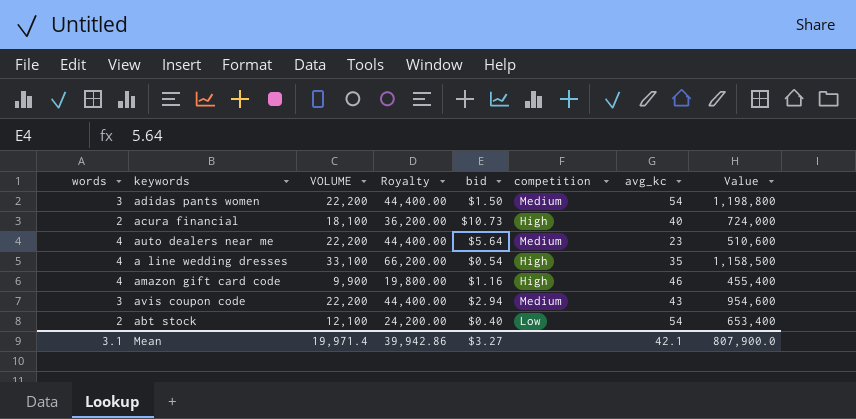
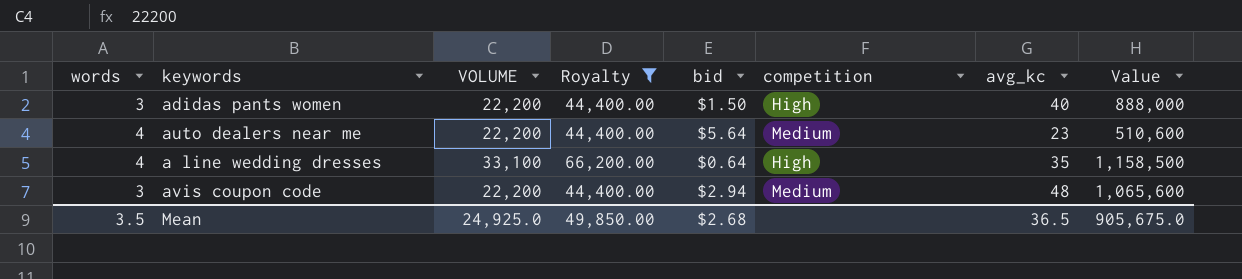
filter: none -> Royalty >= 44,400.00
adidas pants women | competition: Medium -> High
adidas pants women | avg_kc: 54 -> 40
adidas pants women | Value: 1,198,800 -> 888,000
a line wedding dresses | bid: $0.54 -> $0.64
avis coupon code | avg_kc: 43 -> 48
avis coupon code | Value: 954,600 -> 1,065,600
Mean | words: 3.1 -> 3.5
Mean | VOLUME: 19,971.4 -> 24,925.0
Mean | Royalty: 39,942.86 -> 49,850.00
Mean | bid: $3.27 -> $2.68
Mean | avg_kc: 42.1 -> 36.5
Mean | Value: 807,900.0 -> 905,675.0

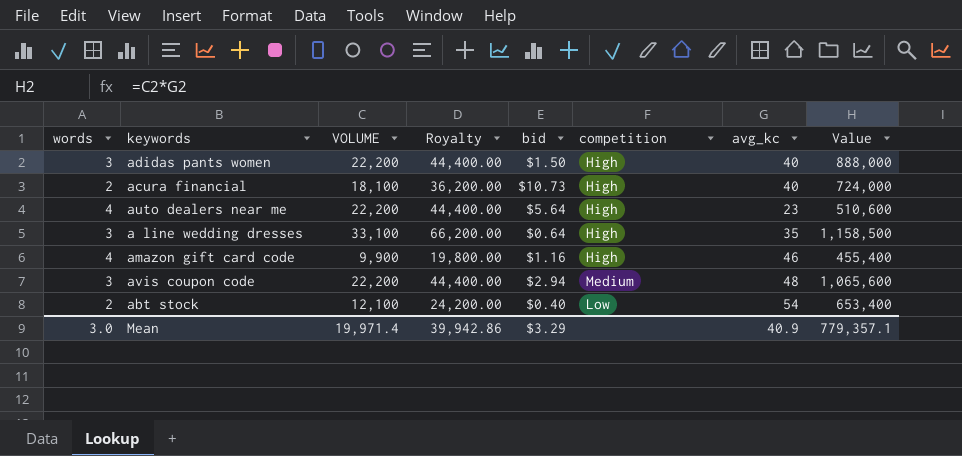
filter: Royalty >= 44,400.00 -> none
auto dealers near me | competition: Medium -> High
a line wedding dresses | words: 4 -> 3
Mean | words: 3.5 -> 3.0
Mean | VOLUME: 24,925.0 -> 19,971.4
Mean | Royalty: 49,850.00 -> 39,942.86
Mean | bid: $2.68 -> $3.29
Mean | avg_kc: 36.5 -> 40.9
Mean | Value: 905,675.0 -> 779,357.1

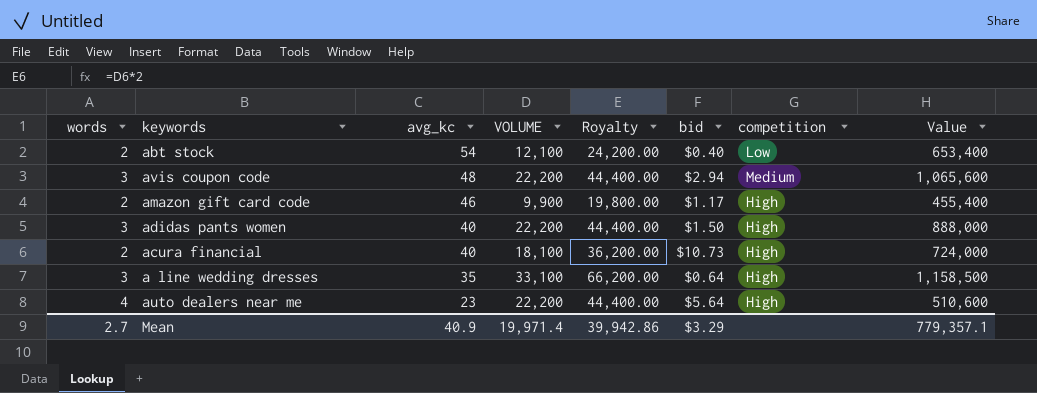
row order: none -> avg_kc descending
column avg_kc | position: 7 -> 3
amazon gift card code | words: 4 -> 2
amazon gift card code | bid: $1.16 -> $1.17
Mean | words: 3.0 -> 2.7

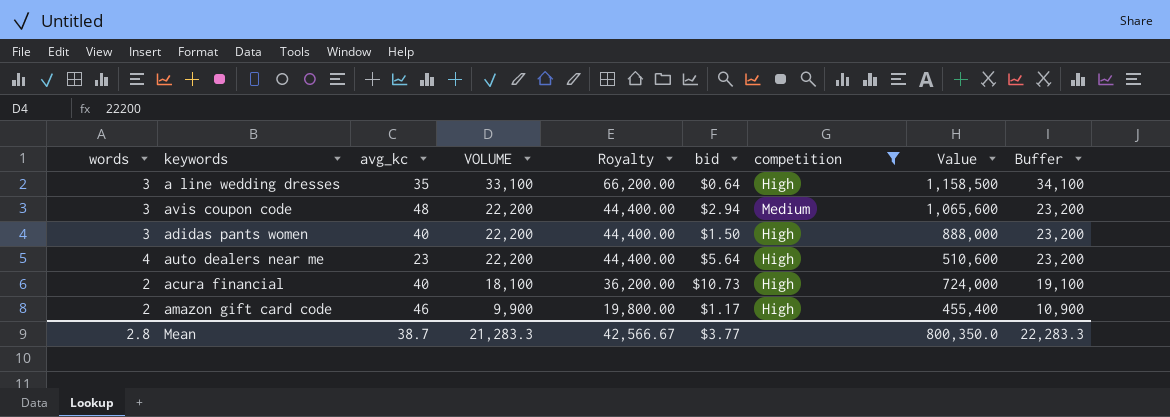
filter: none -> competition != Low
row order: avg_kc descending -> VOLUME descending
column Buffer | formula: none -> [VOLUME] + 1000
Mean | words: 2.7 -> 2.8
Mean | avg_kc: 40.9 -> 38.7
Mean | VOLUME: 19,971.4 -> 21,283.3
Mean | Royalty: 39,942.86 -> 42,566.67
Mean | bid: $3.29 -> $3.77
Mean | Value: 779,357.1 -> 800,350.0

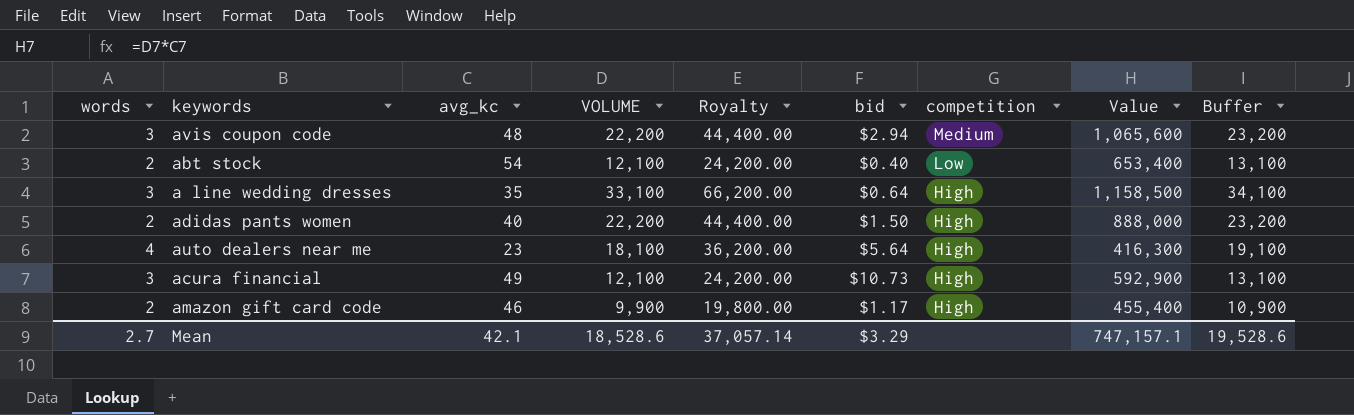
filter: competition != Low -> none
row order: VOLUME descending -> competition descending
adidas pants women | words: 3 -> 2
auto dealers near me | VOLUME: 22,200 -> 18,100
auto dealers near me | Royalty: 44,400.00 -> 36,200.00
auto dealers near me | Value: 510,600 -> 416,300
auto dealers near me | Buffer: 23,200 -> 19,100
acura financial | words: 2 -> 3
acura financial | avg_kc: 40 -> 49
acura financial | VOLUME: 18,100 -> 12,100
acura financial | Royalty: 36,200.00 -> 24,200.00
acura financial | Value: 724,000 -> 592,900
acura financial | Buffer: 19,100 -> 13,100
Mean | words: 2.8 -> 2.7
Mean | avg_kc: 38.7 -> 42.1
Mean | VOLUME: 21,283.3 -> 18,528.6
Mean | Royalty: 42,566.67 -> 37,057.14
Mean | bid: $3.77 -> $3.29
Mean | Value: 800,350.0 -> 747,157.1
Mean | Buffer: 22,283.3 -> 19,528.6

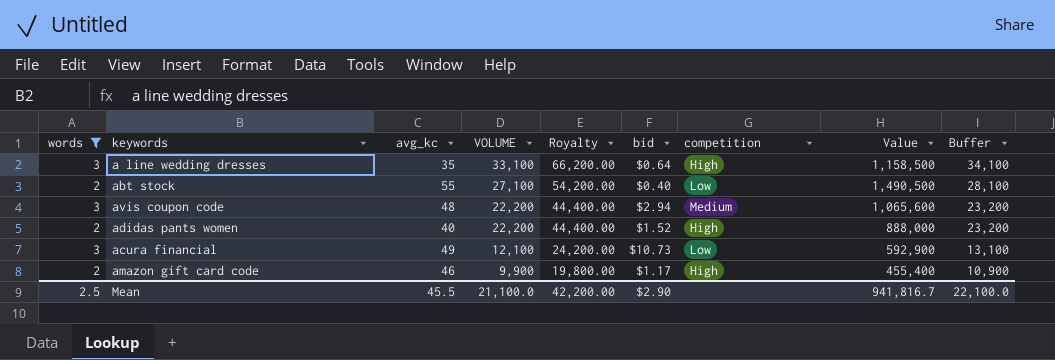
filter: none -> words != 4
row order: competition descending -> VOLUME descending
abt stock | avg_kc: 54 -> 55
abt stock | VOLUME: 12,100 -> 27,100
abt stock | Royalty: 24,200.00 -> 54,200.00
abt stock | Value: 653,400 -> 1,490,500
abt stock | Buffer: 13,100 -> 28,100
adidas pants women | bid: $1.50 -> $1.52
acura financial | competition: High -> Low
Mean | words: 2.7 -> 2.5
Mean | avg_kc: 42.1 -> 45.5
Mean | VOLUME: 18,528.6 -> 21,100.0
Mean | Royalty: 37,057.14 -> 42,200.00
Mean | bid: $3.29 -> $2.90
Mean | Value: 747,157.1 -> 941,816.7
Mean | Buffer: 19,528.6 -> 22,100.0

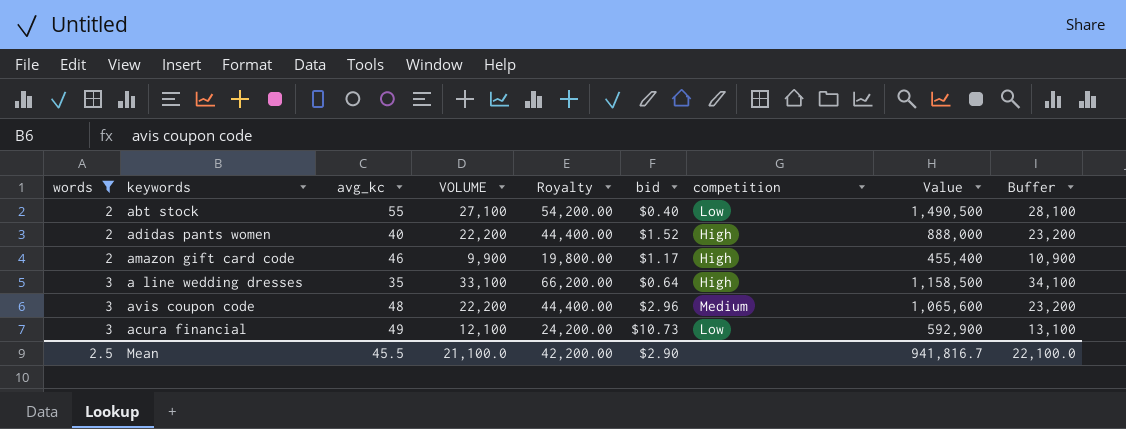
row order: VOLUME descending -> words ascending
avis coupon code | bid: $2.94 -> $2.96

